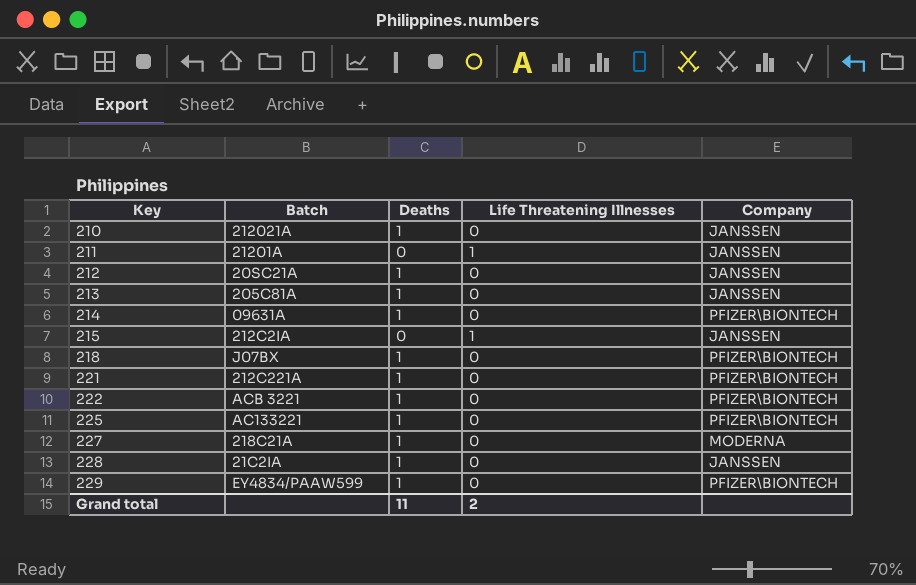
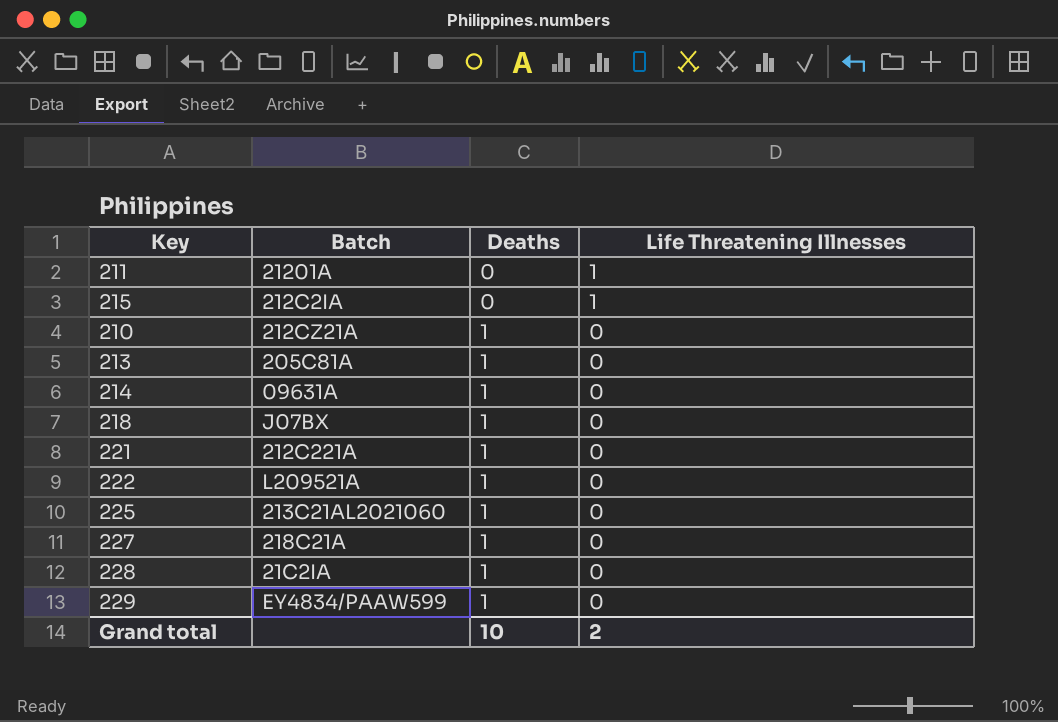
row order: Key ascending -> Deaths ascending
column Company | position: 5 -> none
row 212: 20SC21A | 1 | 0 | JANSSEN -> none
210 | Batch: 212021A -> 212CZ21A
222 | Batch: ACB 3221 -> L209521A
225 | Batch: AC133221 -> 213C21AL2021060
Grand total | Deaths: 11 -> 10

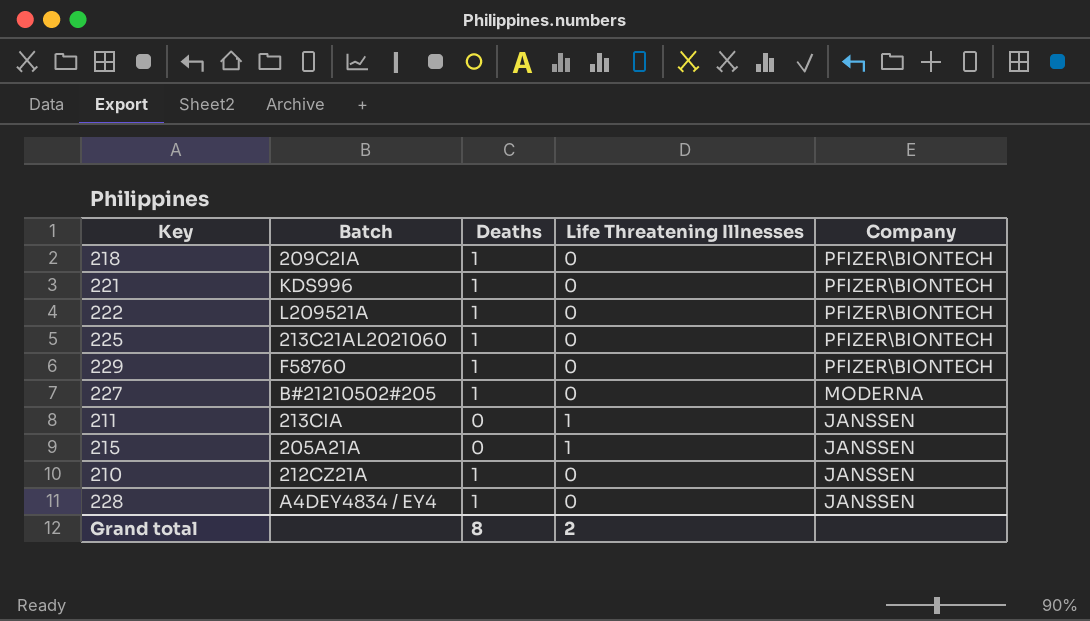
row order: Deaths ascending -> Company descending
column Company | position: none -> 5
row 213: 205C81A | 1 | 0 -> none
row 214: 09631A | 1 | 0 -> none
218 | Batch: J07BX -> 209C2IA
221 | Batch: 212C221A -> KDS996
229 | Batch: EY4834/PAAW599 -> F58760
227 | Batch: 218C21A -> B#21210502#205
211 | Batch: 21201A -> 213CIA
215 | Batch: 212C2IA -> 205A21A
228 | Batch: 21C2IA -> A4DEY4834 / EY4
Grand total | Deaths: 10 -> 8

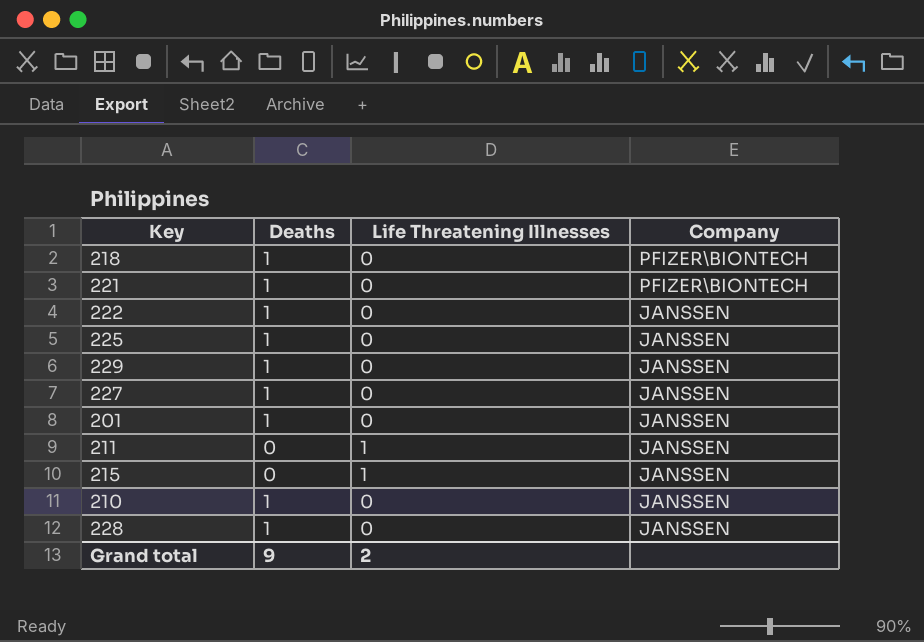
column Batch | position: 2 -> none
222 | Company: PFIZER\BIONTECH -> JANSSEN
225 | Company: PFIZER\BIONTECH -> JANSSEN
229 | Company: PFIZER\BIONTECH -> JANSSEN
227 | Company: MODERNA -> JANSSEN
row 201: none -> 1 | 0 | JANSSEN
Grand total | Deaths: 8 -> 9

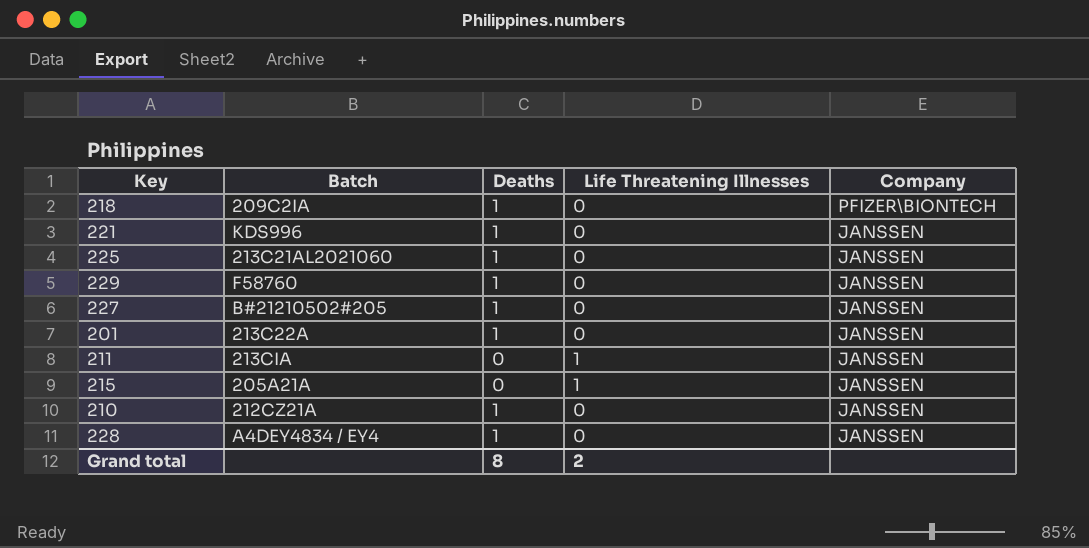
column Batch | position: none -> 2
row 222: 1 | 0 | JANSSEN -> none
221 | Company: PFIZER\BIONTECH -> JANSSEN
Grand total | Deaths: 9 -> 8

